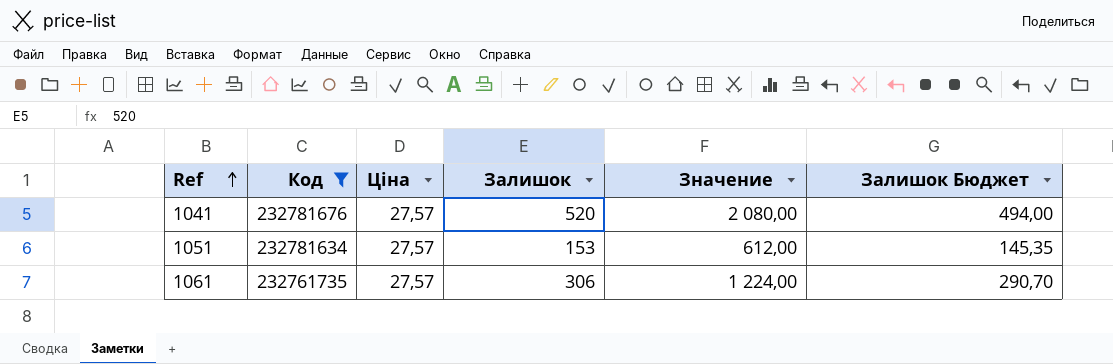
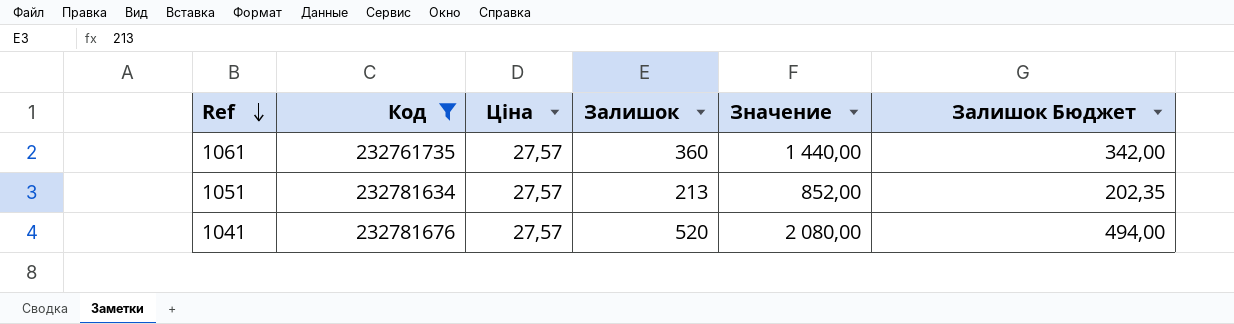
row order: Ref ascending -> Ref descending
1061 | Залишок: 306 -> 360
1061 | Значение: 1 224,00 -> 1 440,00
1061 | Залишок Бюджет: 290,70 -> 342,00
1051 | Залишок: 153 -> 213
1051 | Значение: 612,00 -> 852,00
1051 | Залишок Бюджет: 145,35 -> 202,35

